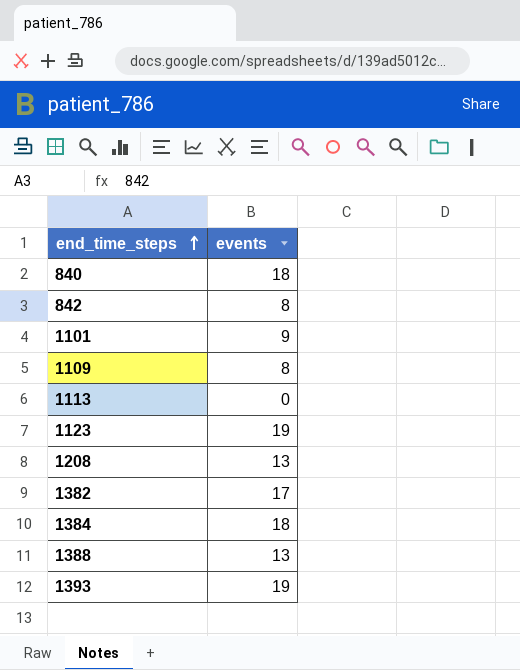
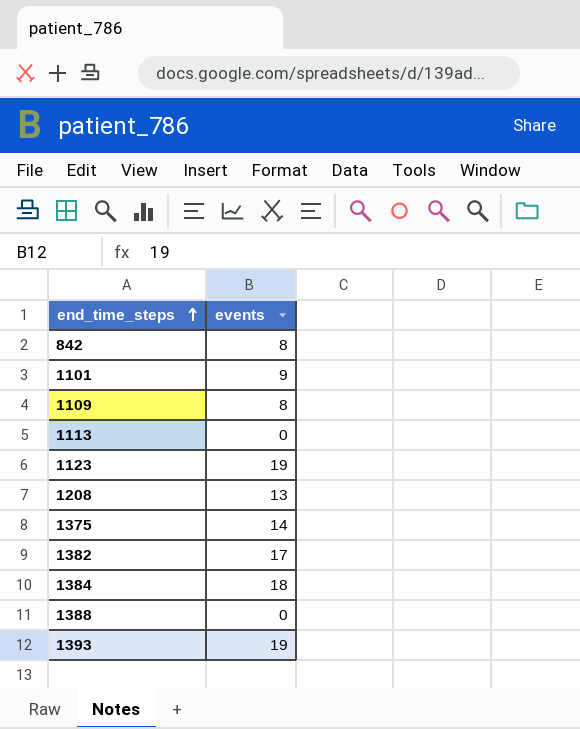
row 840: 18 -> none
row 1375: none -> 14
1388 | events: 13 -> 0

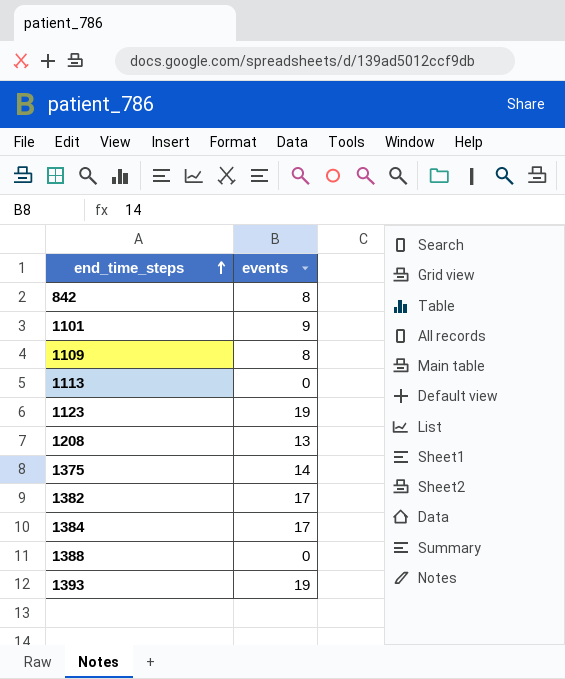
1384 | events: 18 -> 17

